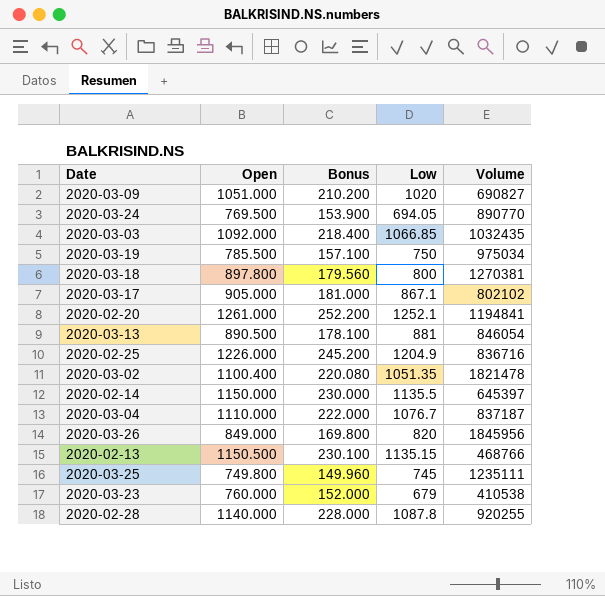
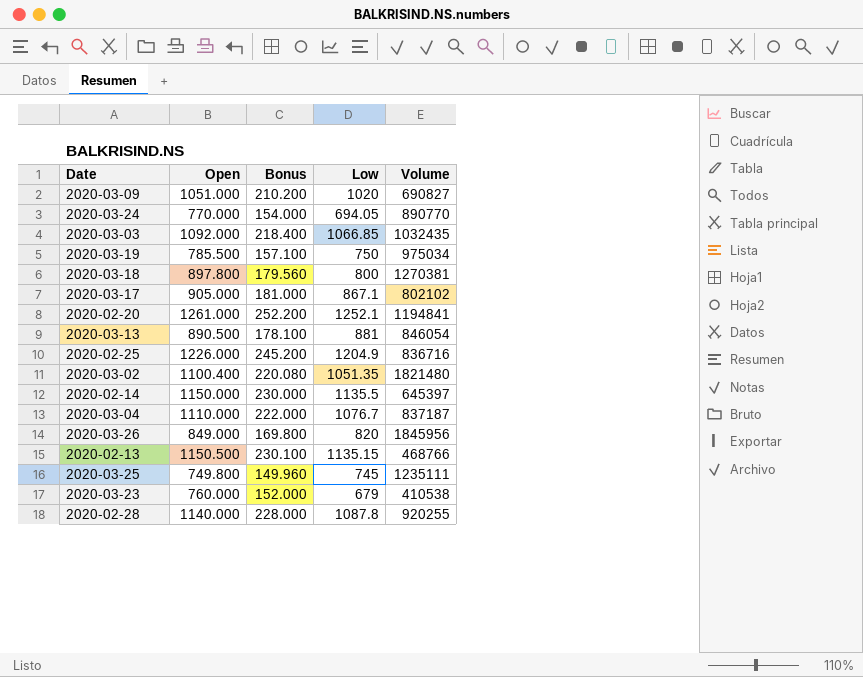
2020-03-24 | Open: 769.500 -> 770.000
2020-03-24 | Bonus: 153.900 -> 154.000
2020-03-02 | Volume: 1821478 -> 1821480

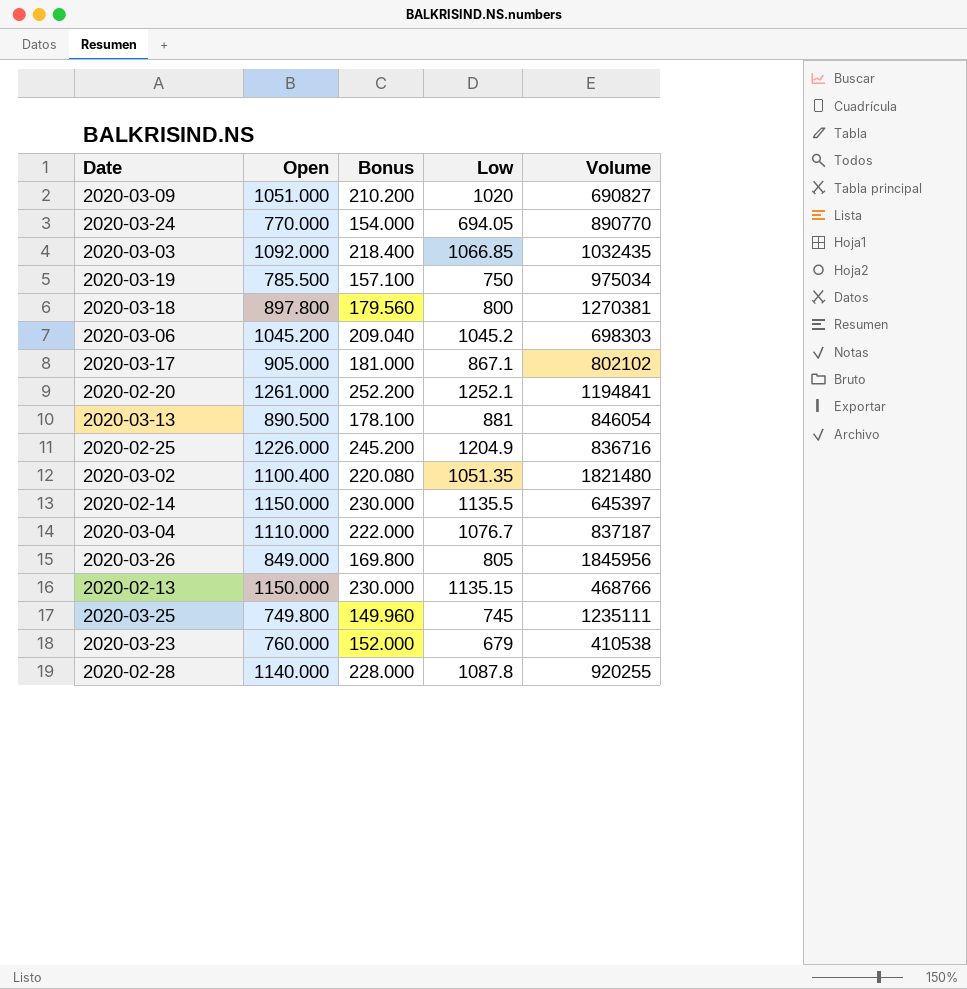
row 2020-03-06: none -> 1045.200 | 209.040 | 1045.2 | 698303
2020-03-26 | Low: 820 -> 805
2020-02-13 | Open: 1150.500 -> 1150.000
2020-02-13 | Bonus: 230.100 -> 230.000

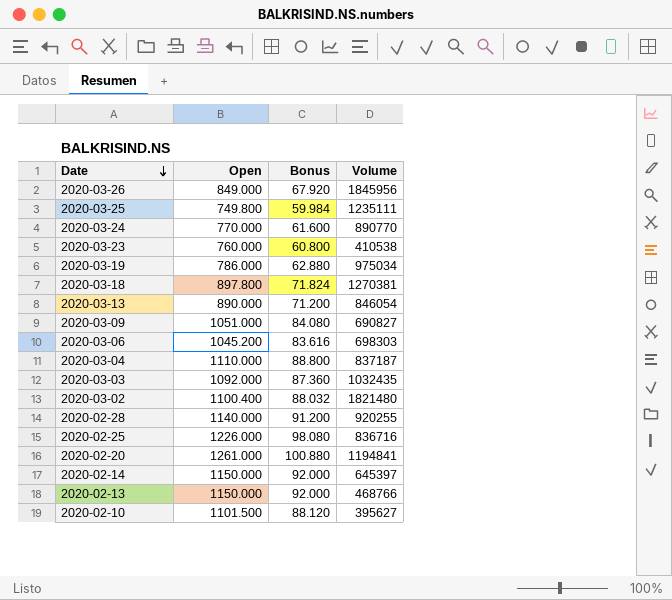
row order: none -> Date descending
column Low | position: 4 -> none
column Bonus | formula: [Open] * 0.2 -> [Open] * 0.08
row 2020-03-17: 905.000 | 181.000 | 867.1 | 802102 -> none
2020-03-19 | Open: 785.500 -> 786.000
2020-03-13 | Open: 890.500 -> 890.000
row 2020-02-10: none -> 1101.500 | 88.120 | 395627

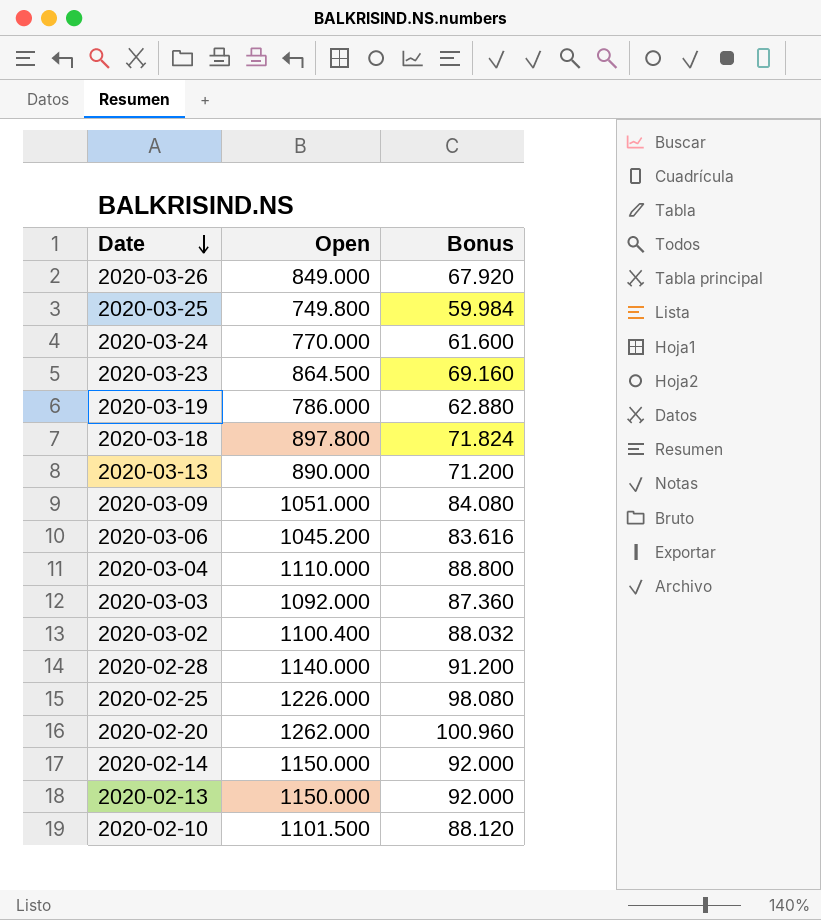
column Volume | position: 4 -> none
2020-03-23 | Open: 760.000 -> 864.500
2020-03-23 | Bonus: 60.800 -> 69.160
2020-02-20 | Open: 1261.000 -> 1262.000
2020-02-20 | Bonus: 100.880 -> 100.960

